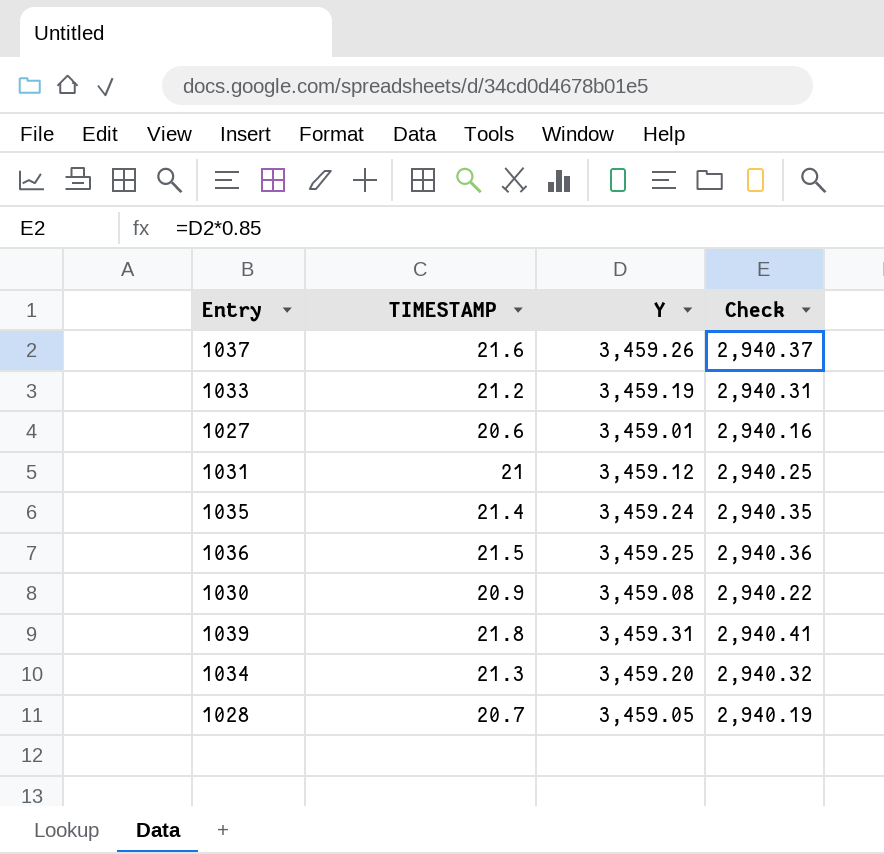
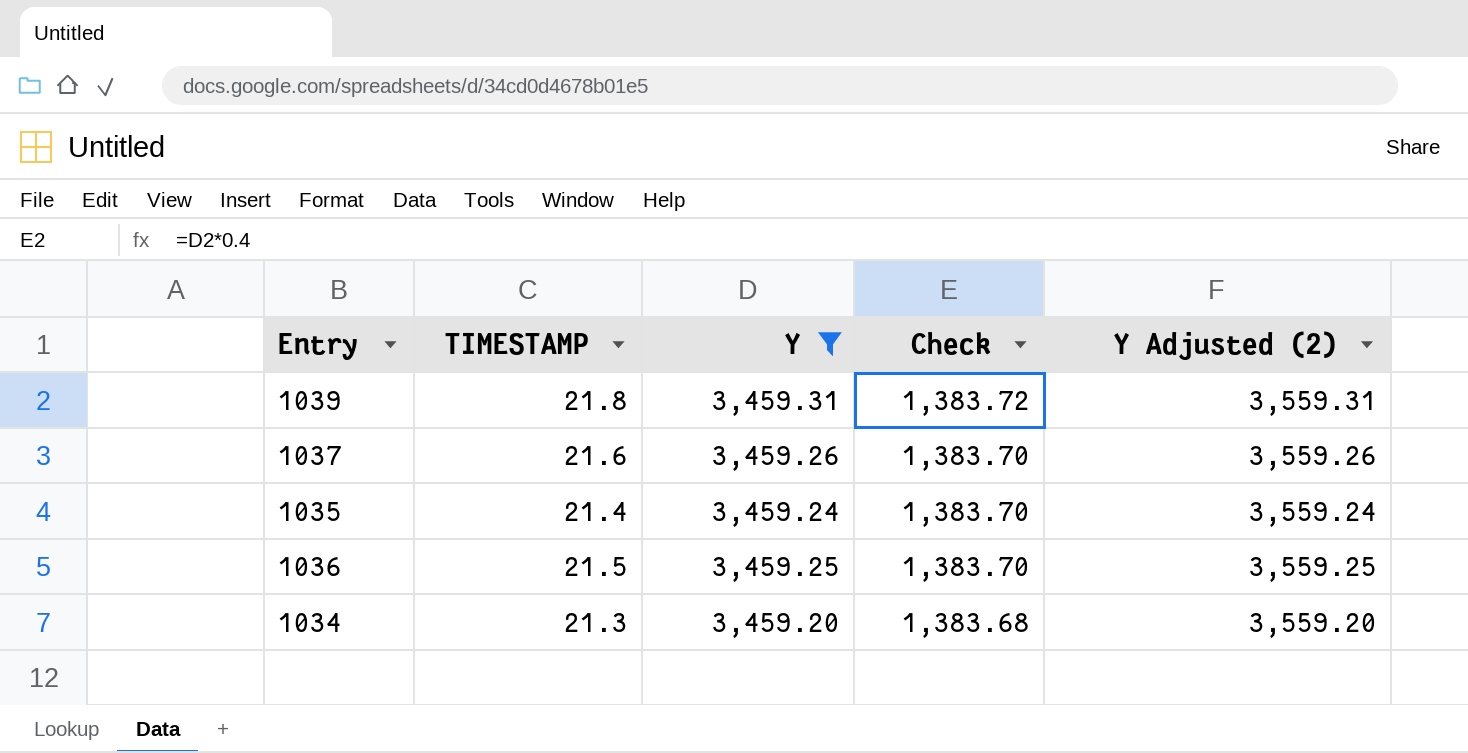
filter: none -> Y >= 3,459.20
row order: none -> Check descending
column Check | formula: [Y] * 0.85 -> [Y] * 0.4
column Y Adjusted (2) | formula: none -> [Y] + 100

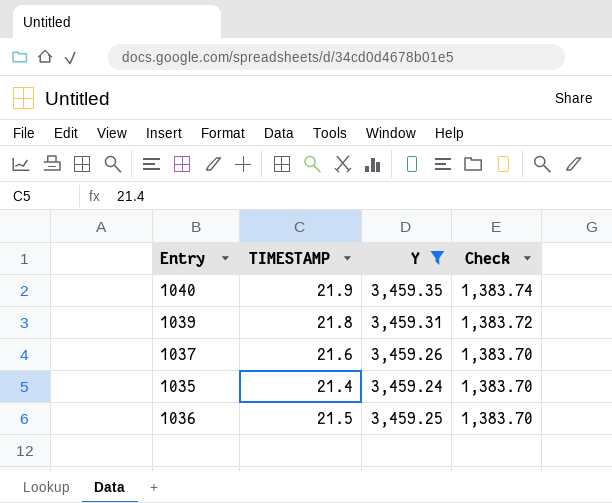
column Y Adjusted (2) | formula: [Y] + 100 -> none
row 1034: 21.3 | 3,459.20 | 1,383.68 | 3,559.20 -> none
row 1040: none -> 21.9 | 3,459.35 | 1,383.74

